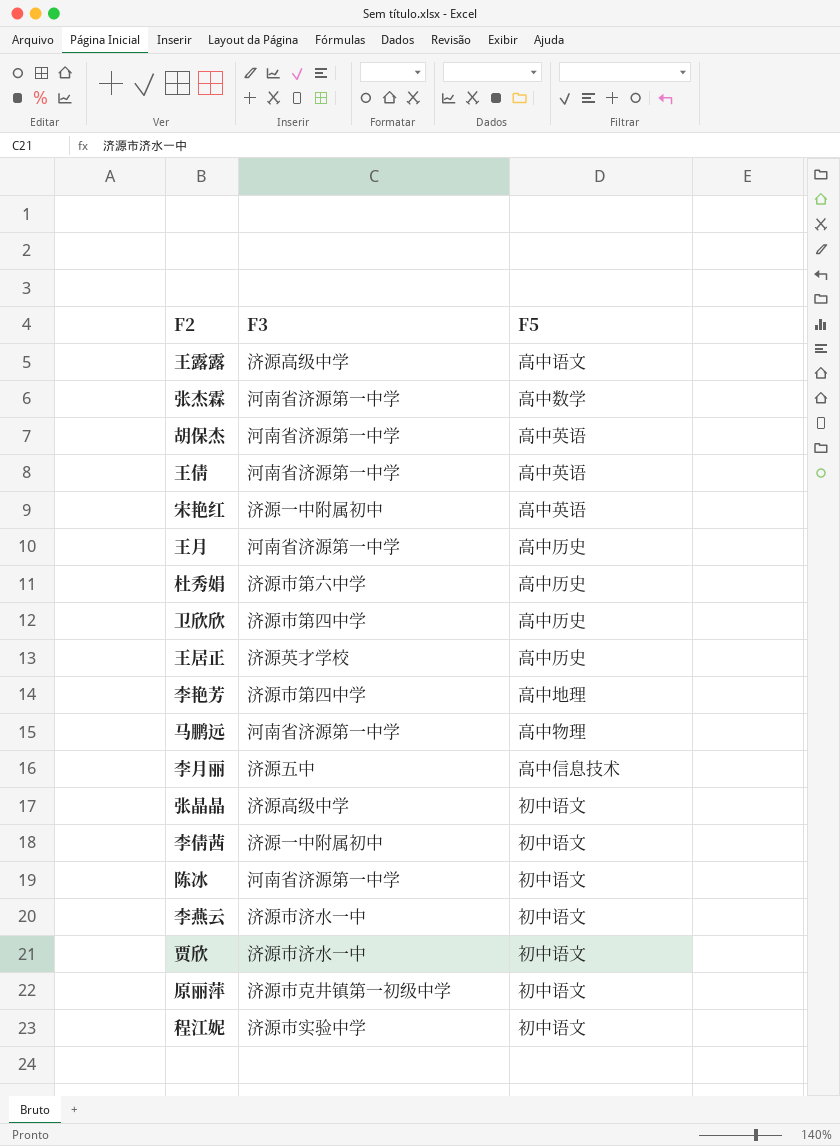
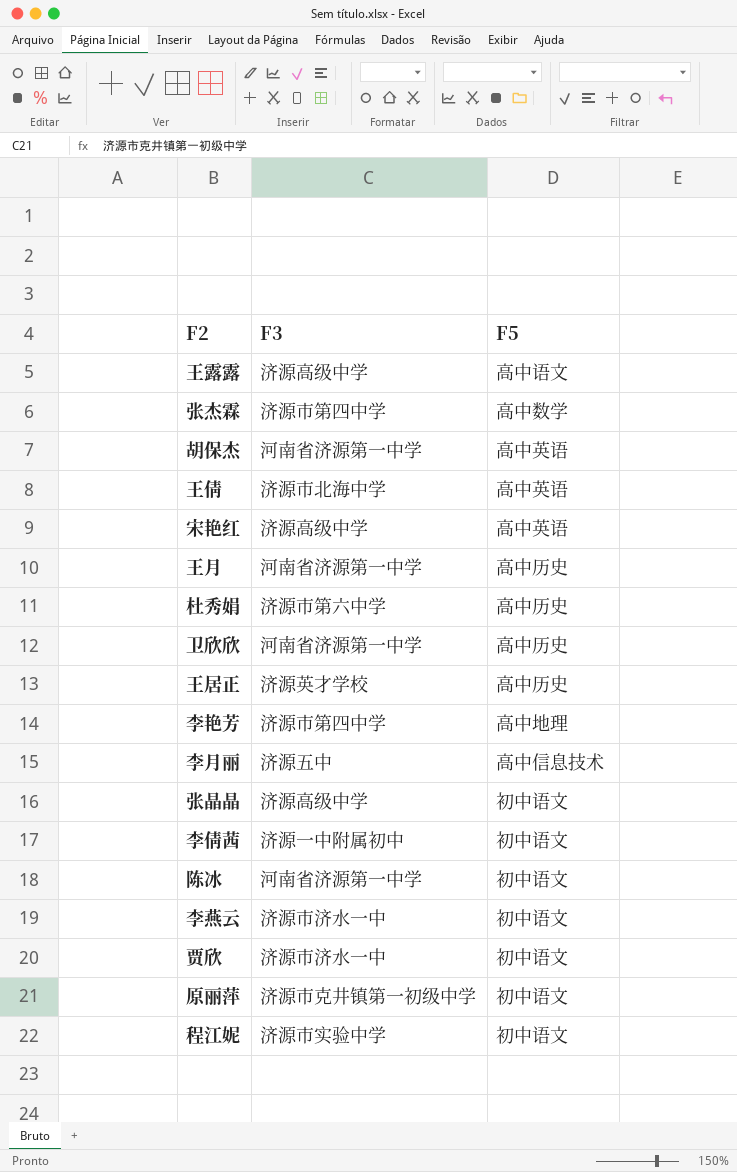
row 马鹏远: 河南省济源第一中学 | 高中物理 -> none
张杰霖 | F3: 河南省济源第一中学 -> 济源市第四中学
王倩 | F3: 河南省济源第一中学 -> 济源市北海中学
宋艳红 | F3: 济源一中附属初中 -> 济源高级中学
卫欣欣 | F3: 济源市第四中学 -> 河南省济源第一中学

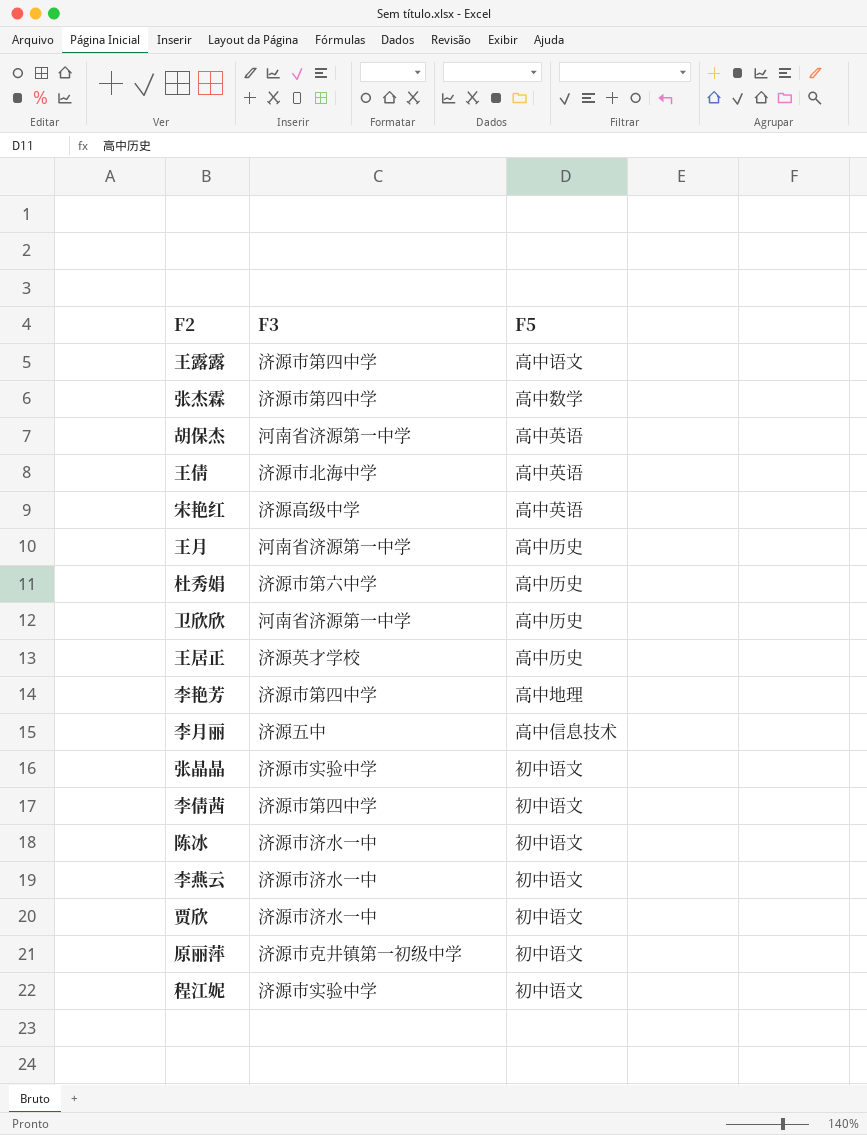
王露露 | F3: 济源高级中学 -> 济源市第四中学
张晶晶 | F3: 济源高级中学 -> 济源市实验中学
李倩茜 | F3: 济源一中附属初中 -> 济源市第四中学
陈冰 | F3: 河南省济源第一中学 -> 济源市济水一中

